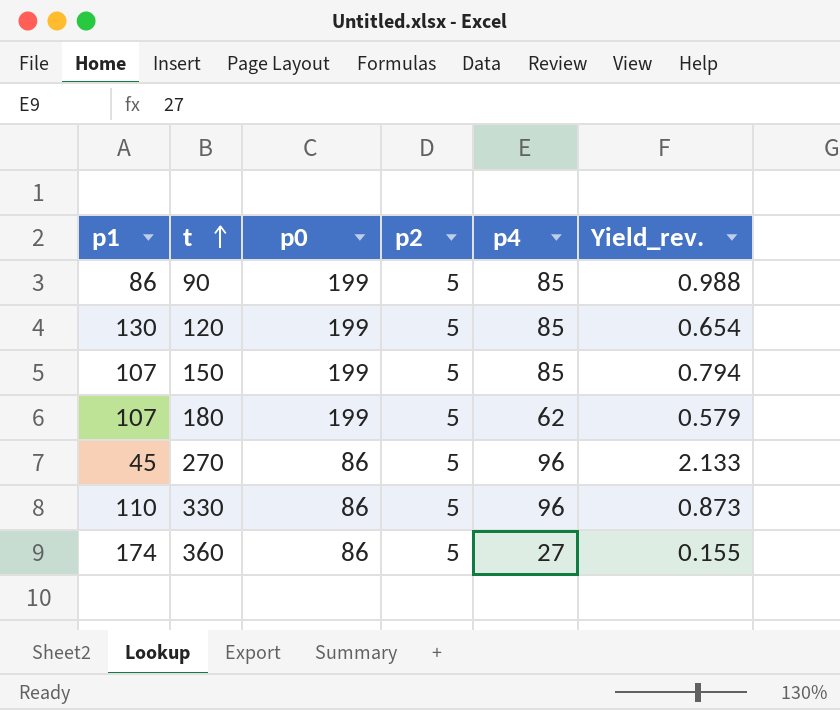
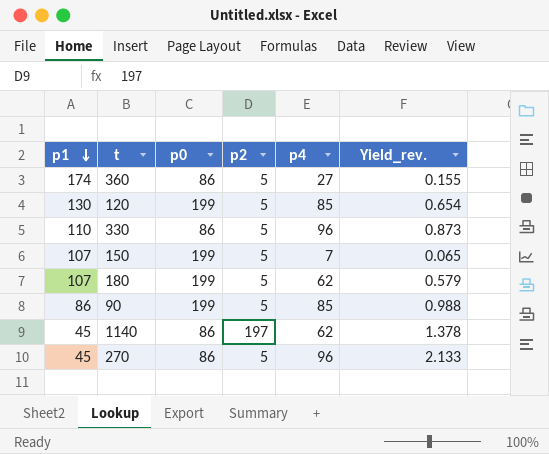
row order: t ascending -> p1 descending
150 | p4: 85 -> 7
150 | Yield_rev.: 0.794 -> 0.065
row 1140: none -> 45 | 86 | 197 | 62 | 1.378

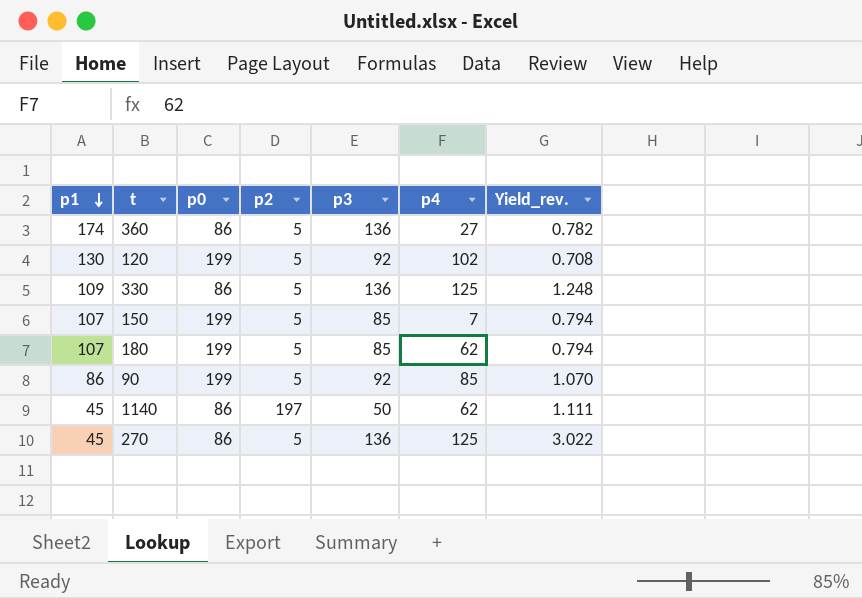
column p3 | position: none -> 5
column Yield_rev. | formula: [p4] / [p1] -> [p3] / [p1]
120 | p4: 85 -> 102
330 | p1: 110 -> 109
330 | p4: 96 -> 125
270 | p4: 96 -> 125

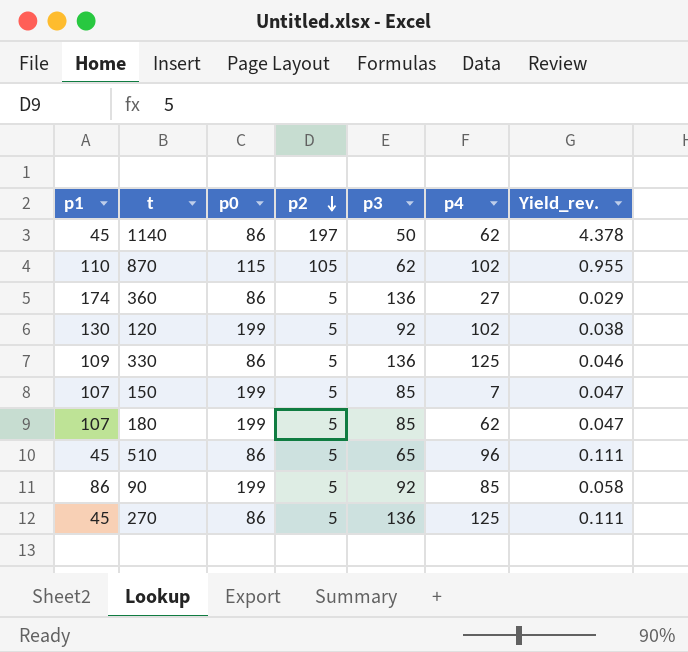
row order: p1 descending -> p2 descending
column Yield_rev. | formula: [p3] / [p1] -> [p2] / [p1]
row 870: none -> 110 | 115 | 105 | 62 | 102 | 0.955
row 510: none -> 45 | 86 | 5 | 65 | 96 | 0.111

